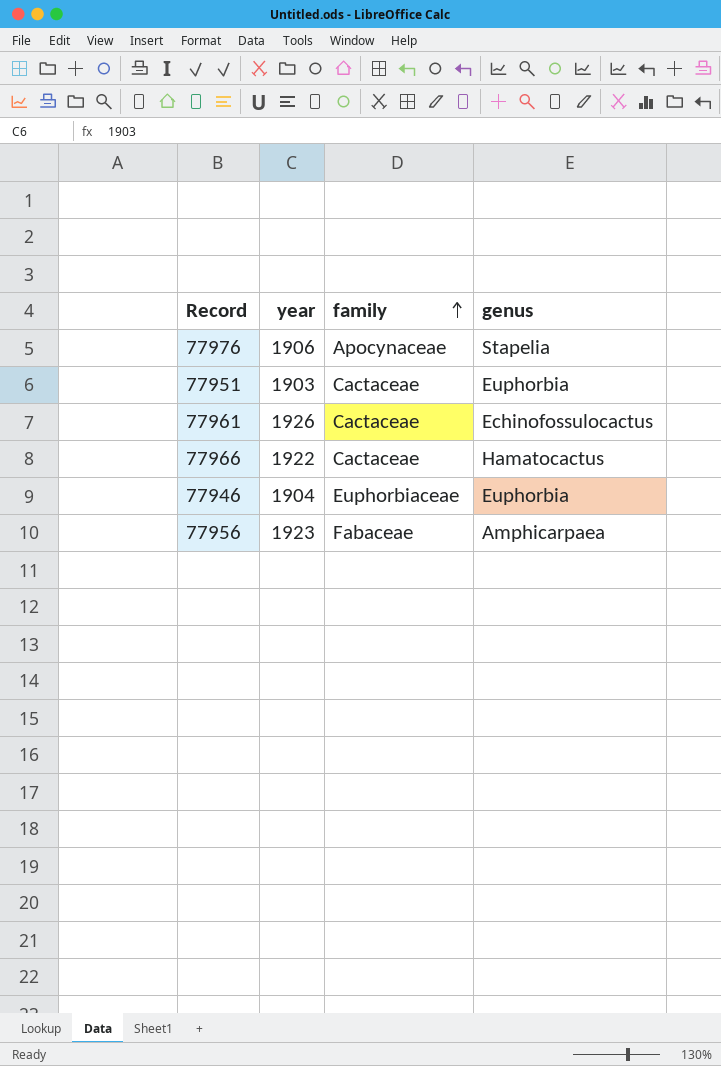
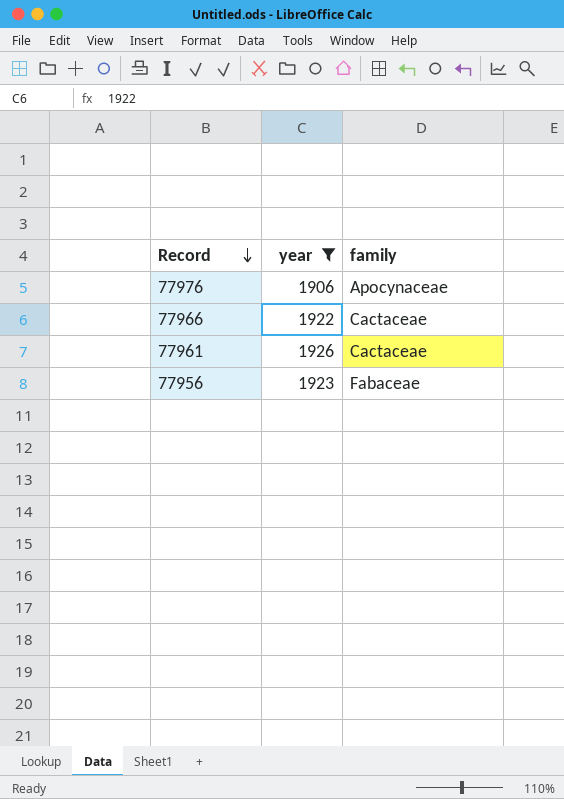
filter: none -> year >= 1906
row order: family ascending -> Record descending
column genus | position: 4 -> none

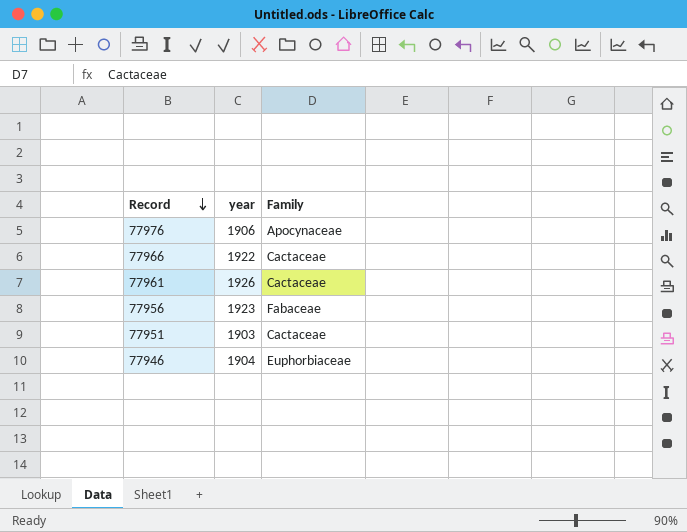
filter: year >= 1906 -> none
column name: family -> Family

